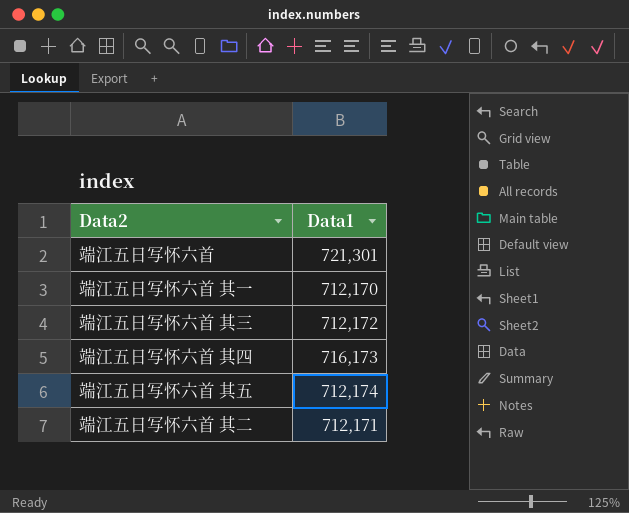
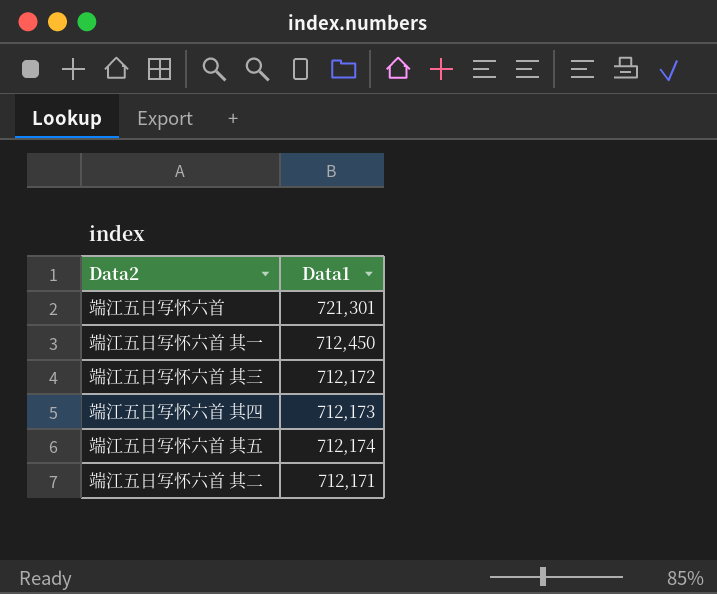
端江五日写怀六首 其一 | Data1: 712,170 -> 712,450
端江五日写怀六首 其四 | Data1: 716,173 -> 712,173

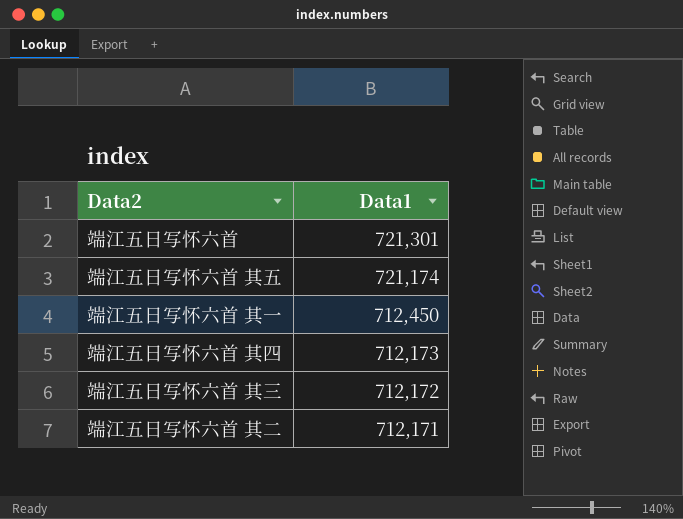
row order: none -> Data1 descending
端江五日写怀六首 其五 | Data1: 712,174 -> 721,174

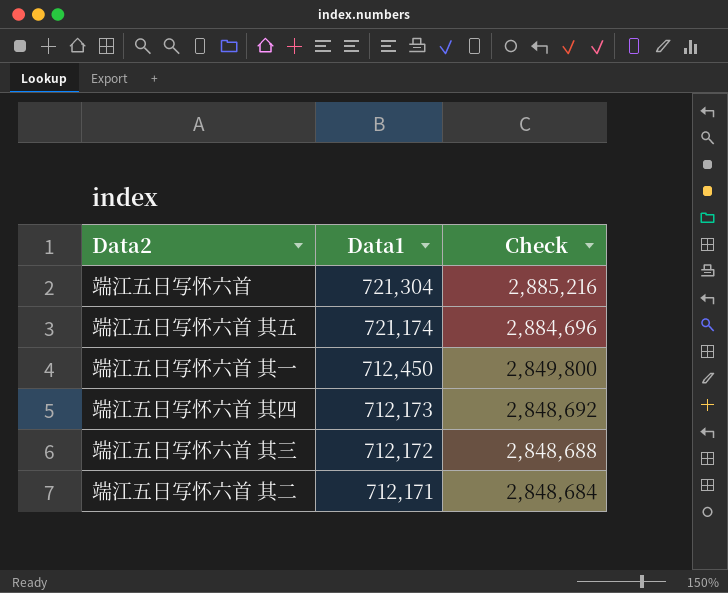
column Check | formula: none -> [Data1] * 4
端江五日写怀六首 | Data1: 721,301 -> 721,304

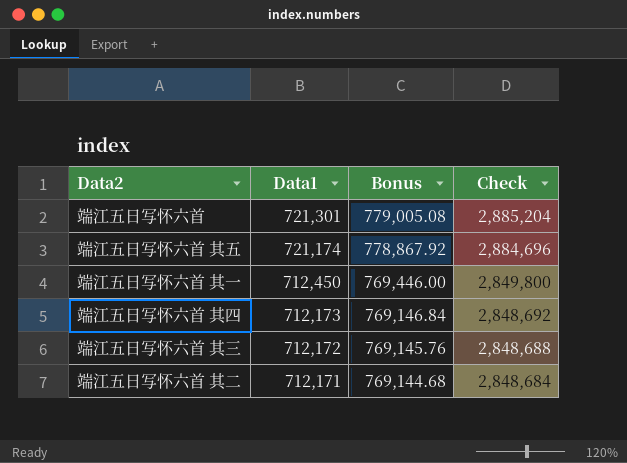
column Bonus | formula: none -> [Data1] * 1.08
端江五日写怀六首 | Data1: 721,304 -> 721,301
端江五日写怀六首 | Check: 2,885,216 -> 2,885,204

